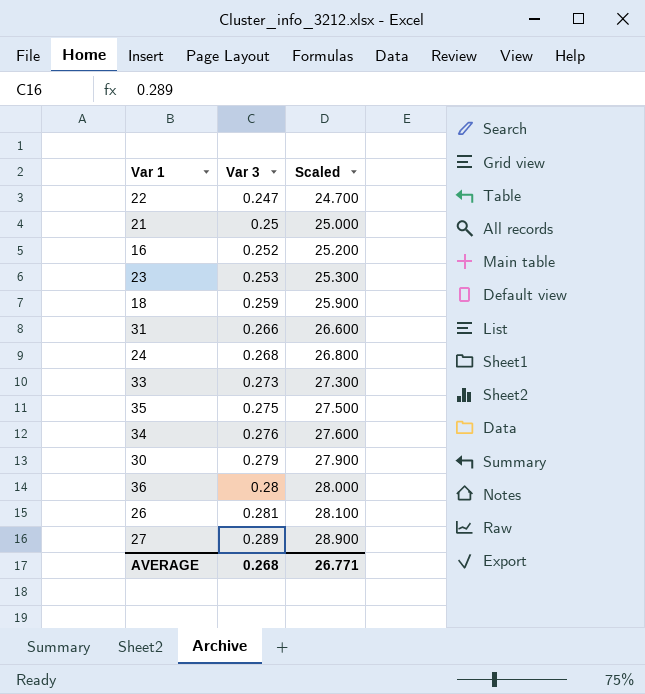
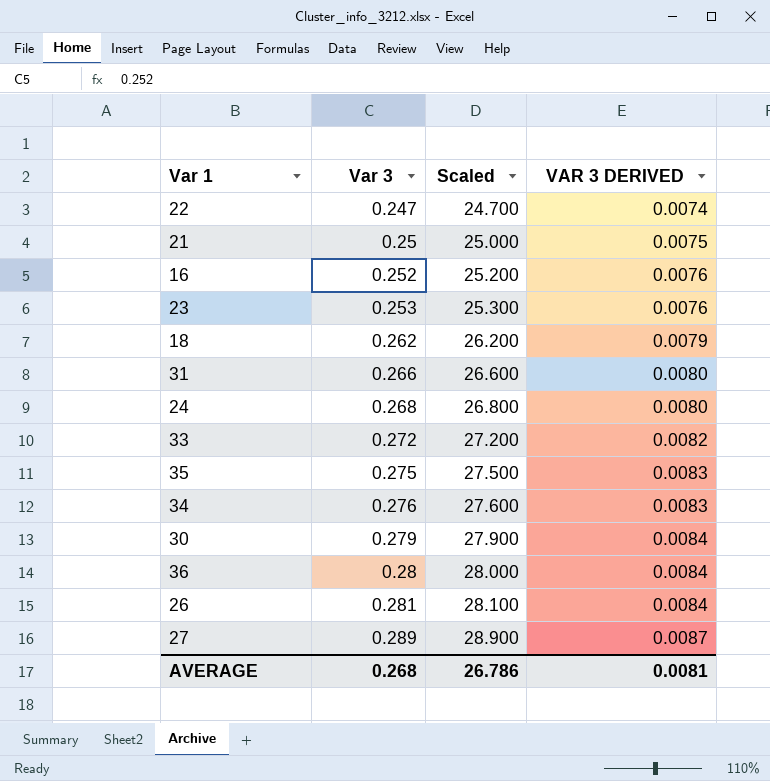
column VAR 3 DERIVED | formula: none -> [Var 3] * 0.03
18 | Var 3: 0.259 -> 0.262
18 | Scaled: 25.900 -> 26.200
33 | Var 3: 0.273 -> 0.272
33 | Scaled: 27.300 -> 27.200
AVERAGE | Scaled: 26.771 -> 26.786

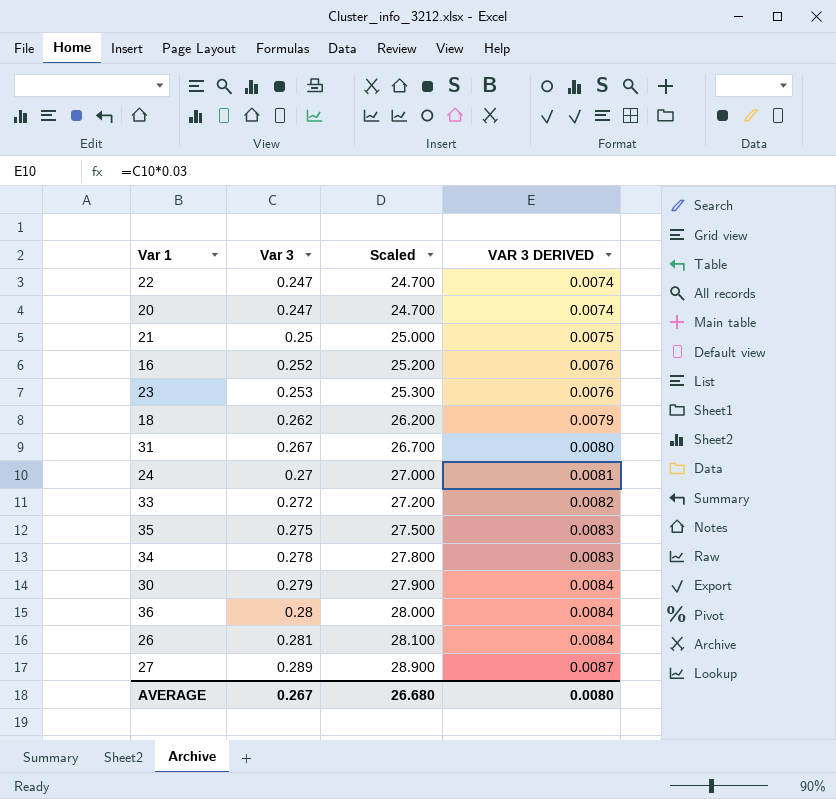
row 20: none -> 0.247 | 24.700 | 0.0074
31 | Var 3: 0.266 -> 0.267
31 | Scaled: 26.600 -> 26.700
24 | Var 3: 0.268 -> 0.27
24 | Scaled: 26.800 -> 27.000
24 | VAR 3 DERIVED: 0.0080 -> 0.0081
34 | Var 3: 0.276 -> 0.278
34 | Scaled: 27.600 -> 27.800
AVERAGE | Var 3: 0.268 -> 0.267
AVERAGE | Scaled: 26.786 -> 26.680
AVERAGE | VAR 3 DERIVED: 0.0081 -> 0.0080

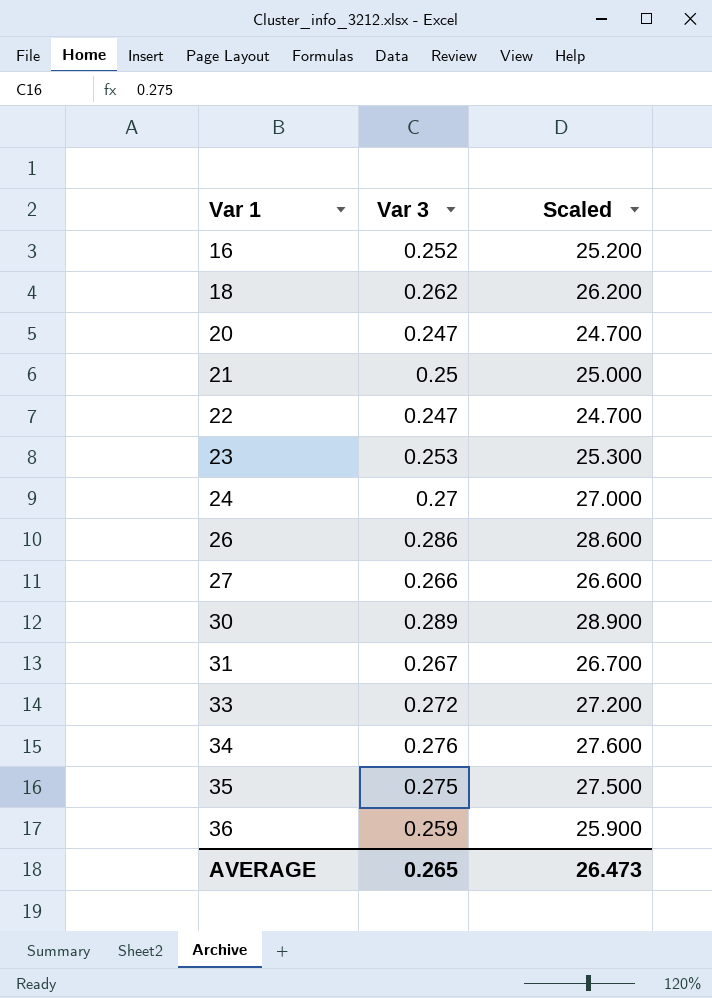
row order: Var 3 ascending -> Var 1 ascending
column VAR 3 DERIVED | formula: [Var 3] * 0.03 -> none
26 | Var 3: 0.281 -> 0.286
26 | Scaled: 28.100 -> 28.600
27 | Var 3: 0.289 -> 0.266
27 | Scaled: 28.900 -> 26.600
30 | Var 3: 0.279 -> 0.289
30 | Scaled: 27.900 -> 28.900
34 | Var 3: 0.278 -> 0.276
34 | Scaled: 27.800 -> 27.600
36 | Var 3: 0.28 -> 0.259
36 | Scaled: 28.000 -> 25.900
AVERAGE | Var 3: 0.267 -> 0.265
AVERAGE | Scaled: 26.680 -> 26.473

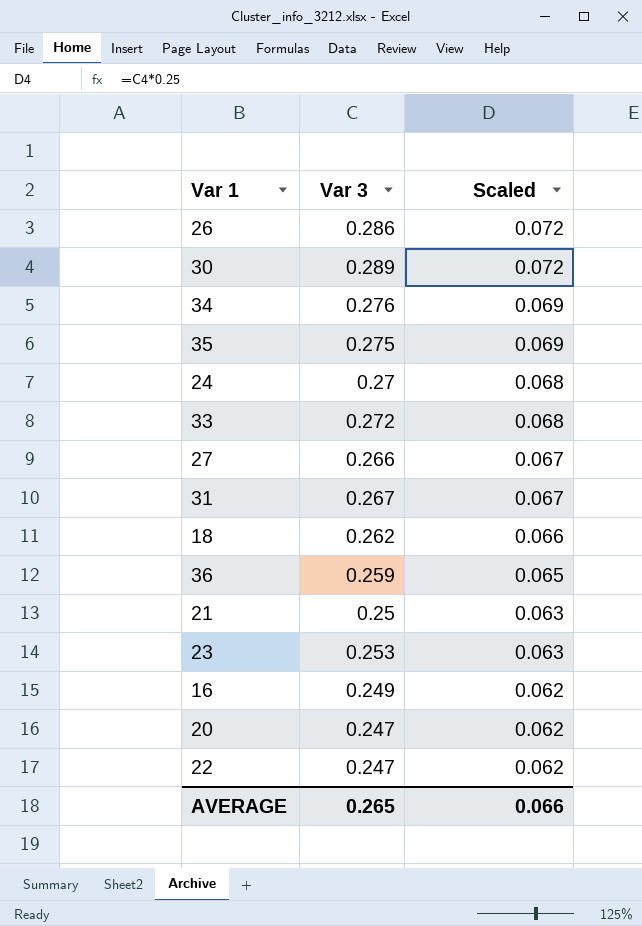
row order: Var 1 ascending -> Scaled descending
column Scaled | formula: [Var 3] * 100 -> [Var 3] * 0.25
16 | Var 3: 0.252 -> 0.249
AVERAGE | Scaled: 26.473 -> 0.066

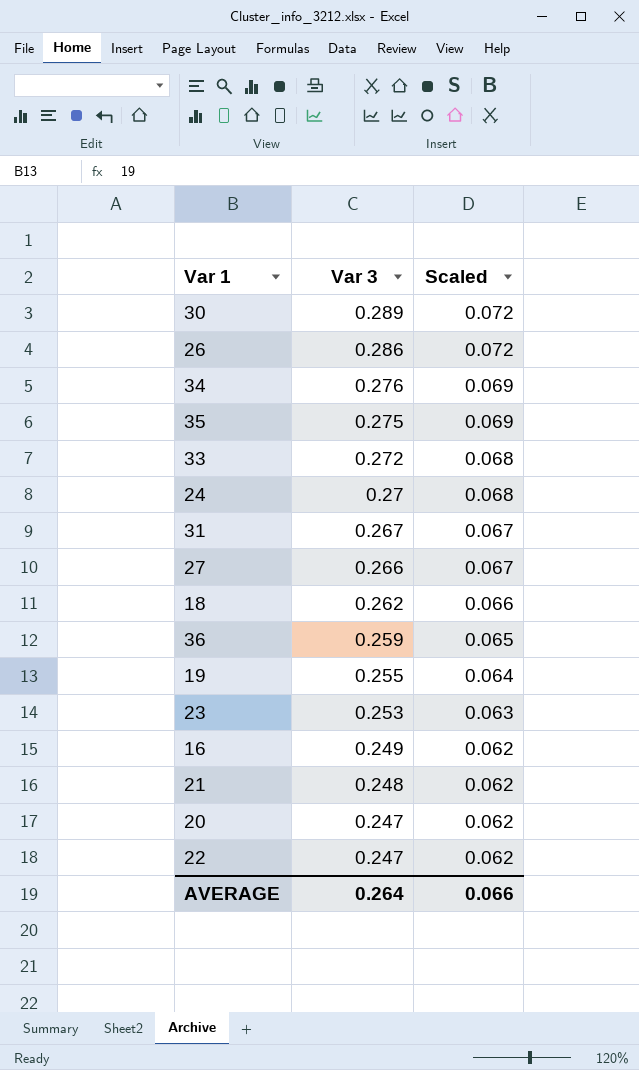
row order: Scaled descending -> Var 3 descending
row 19: none -> 0.255 | 0.064
21 | Var 3: 0.25 -> 0.248
21 | Scaled: 0.063 -> 0.062
AVERAGE | Var 3: 0.265 -> 0.264

